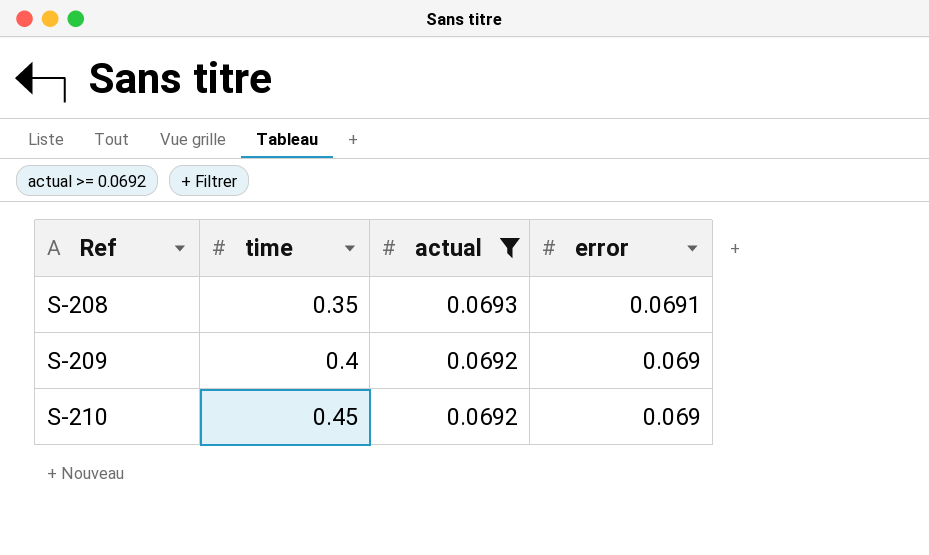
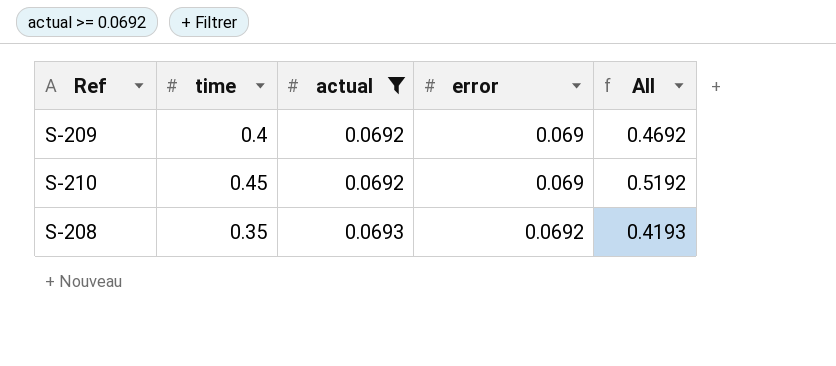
row order: Ref ascending -> actual ascending
column All | formula: none -> [time] + [actual]
S-208 | error: 0.0691 -> 0.0692

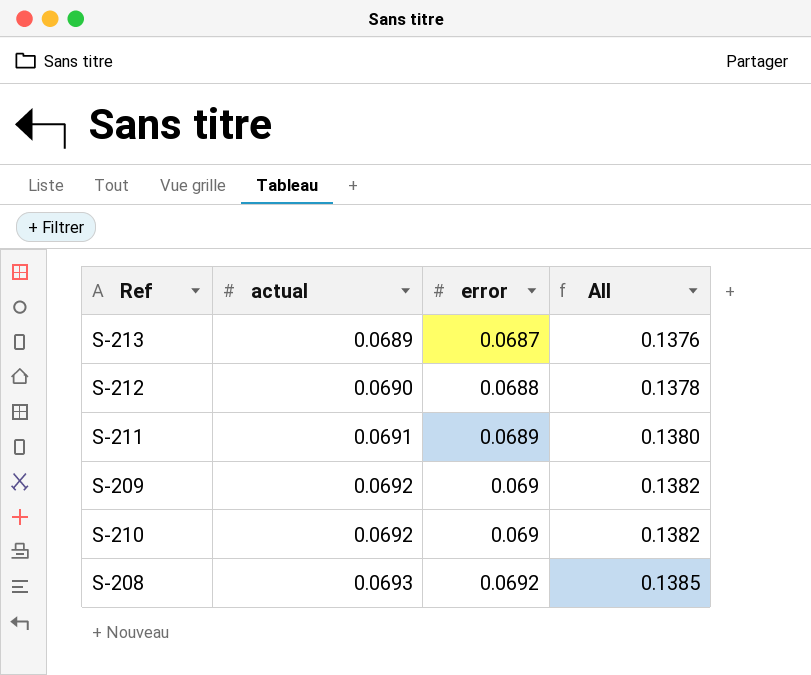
filter: actual >= 0.0692 -> none
column time | position: 2 -> none
column All | formula: [time] + [actual] -> [actual] + [error]

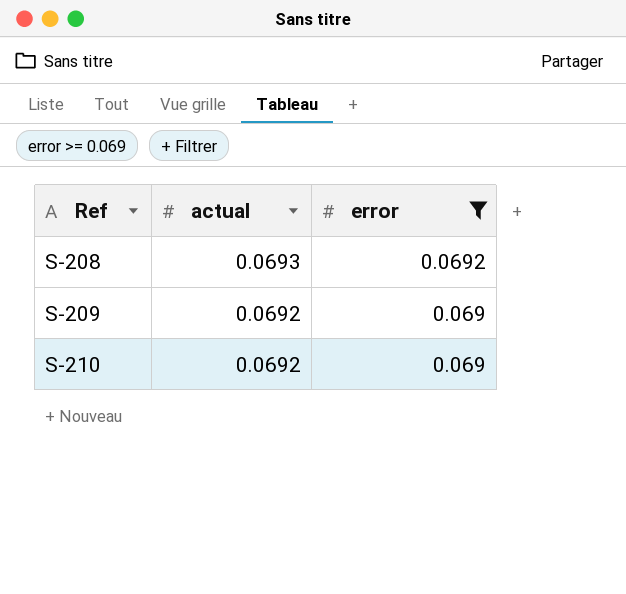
filter: none -> error >= 0.069
row order: actual ascending -> Ref ascending
column All | formula: [actual] + [error] -> none

